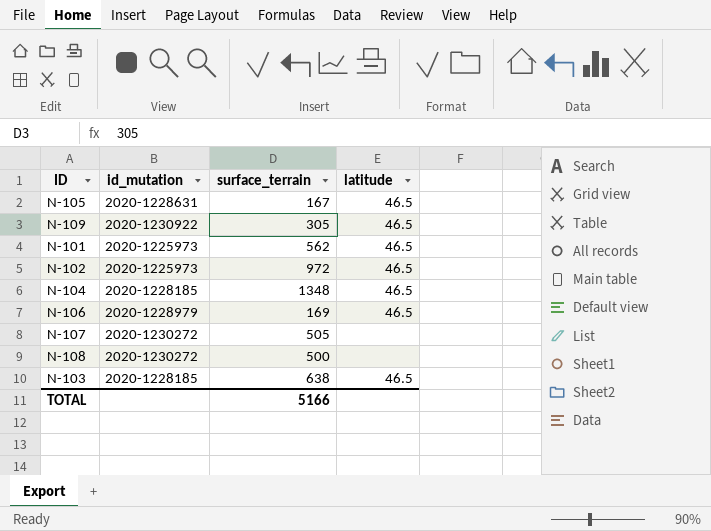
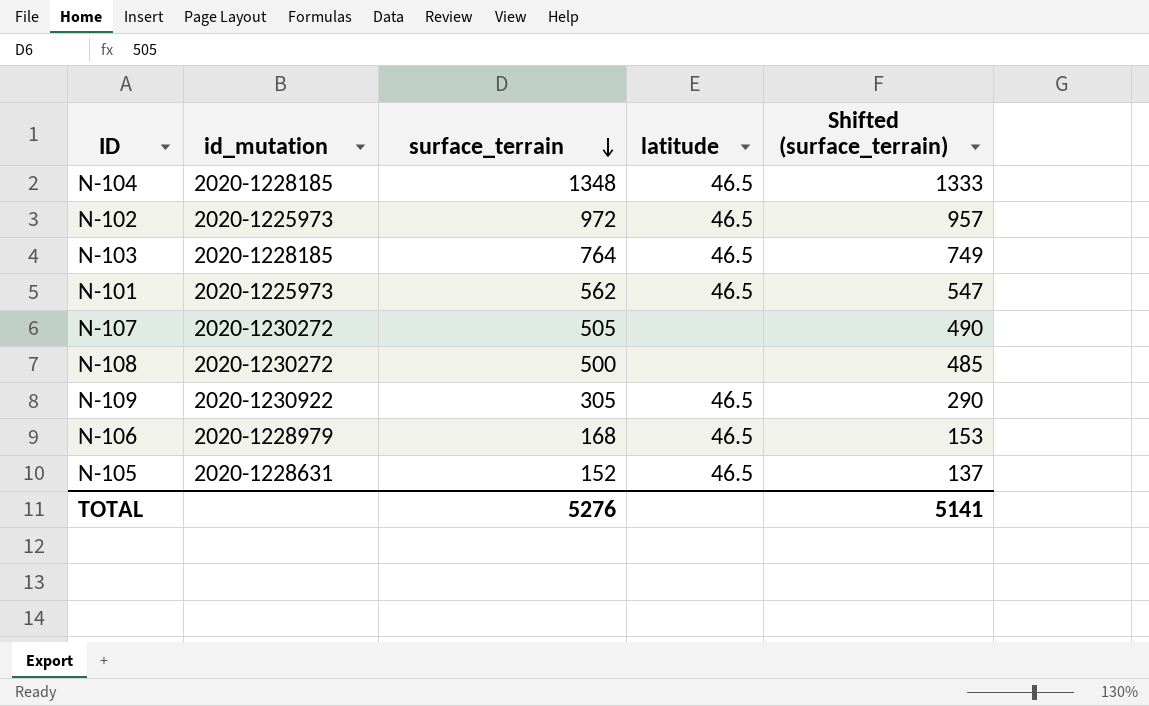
row order: none -> surface_terrain descending
column Shifted (surface_terrain) | formula: none -> [surface_terrain] - 15
N-103 | surface_terrain: 638 -> 764
N-106 | surface_terrain: 169 -> 168
N-105 | surface_terrain: 167 -> 152
TOTAL | surface_terrain: 5166 -> 5276

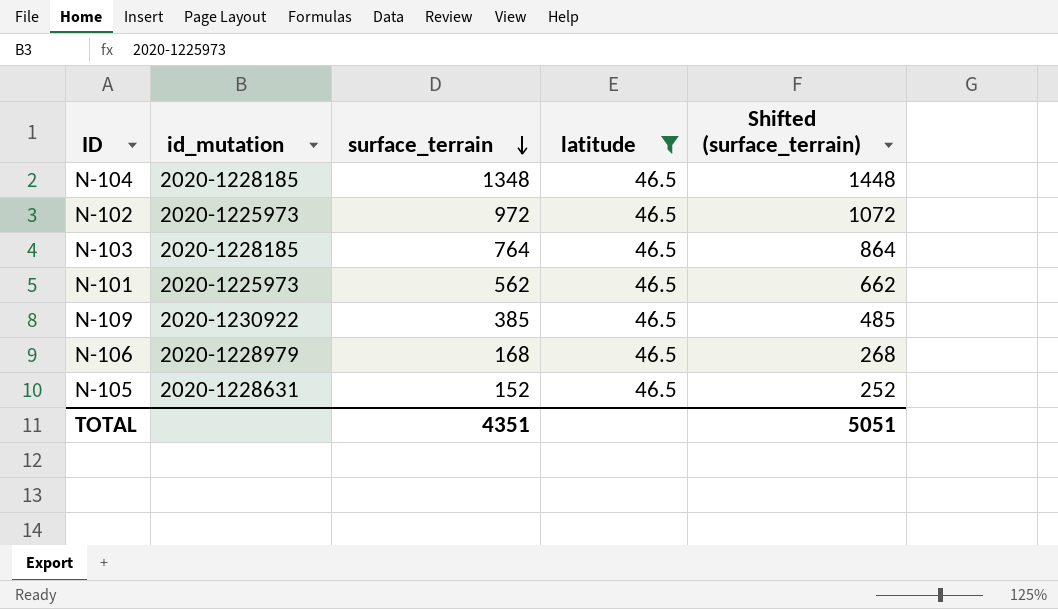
filter: none -> latitude = 46.5
column Shifted (surface_terrain) | formula: [surface_terrain] - 15 -> [surface_terrain] + 100
N-109 | surface_terrain: 305 -> 385
TOTAL | surface_terrain: 5276 -> 4351
TOTAL | Shifted (surface_terrain): 5141 -> 5051

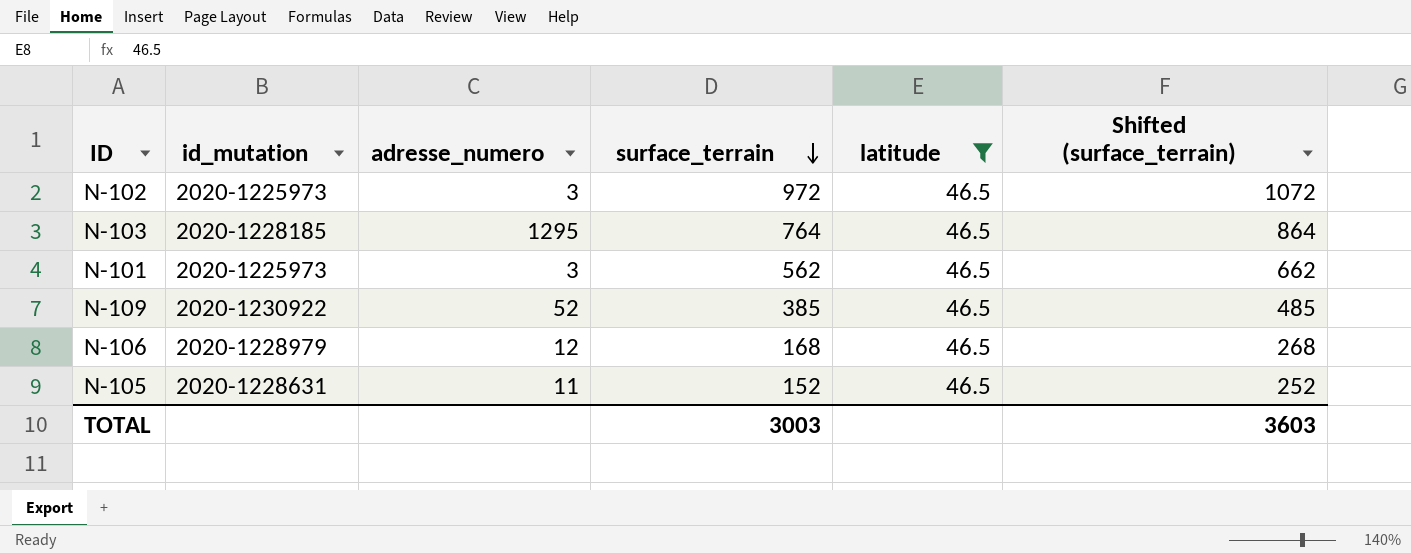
column adresse_numero | position: none -> 3
row N-104: 2020-1228185 | 1348 | 46.5 | 1448 -> none
TOTAL | surface_terrain: 4351 -> 3003
TOTAL | Shifted (surface_terrain): 5051 -> 3603

